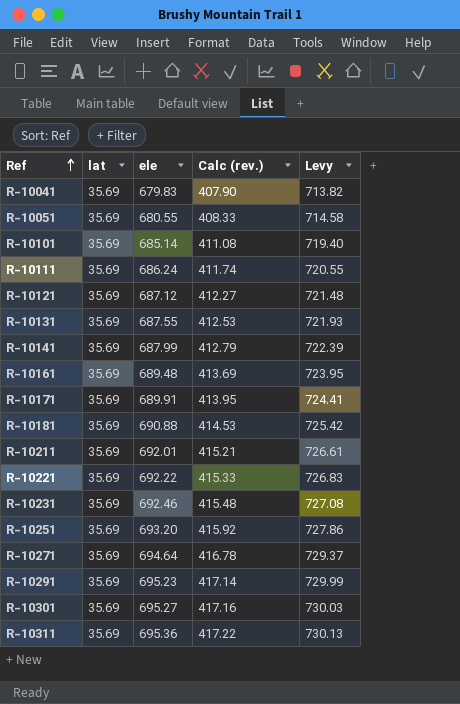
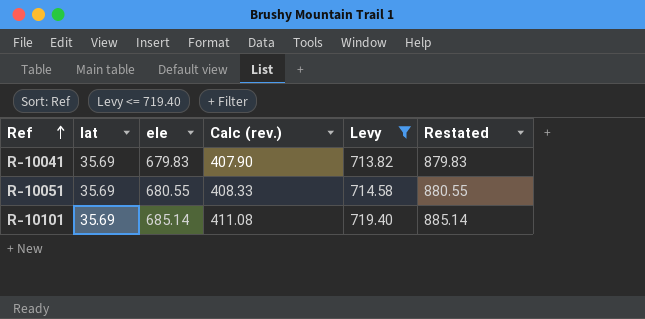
filter: none -> Levy <= 719.40
column Restated | formula: none -> [ele] + 200

